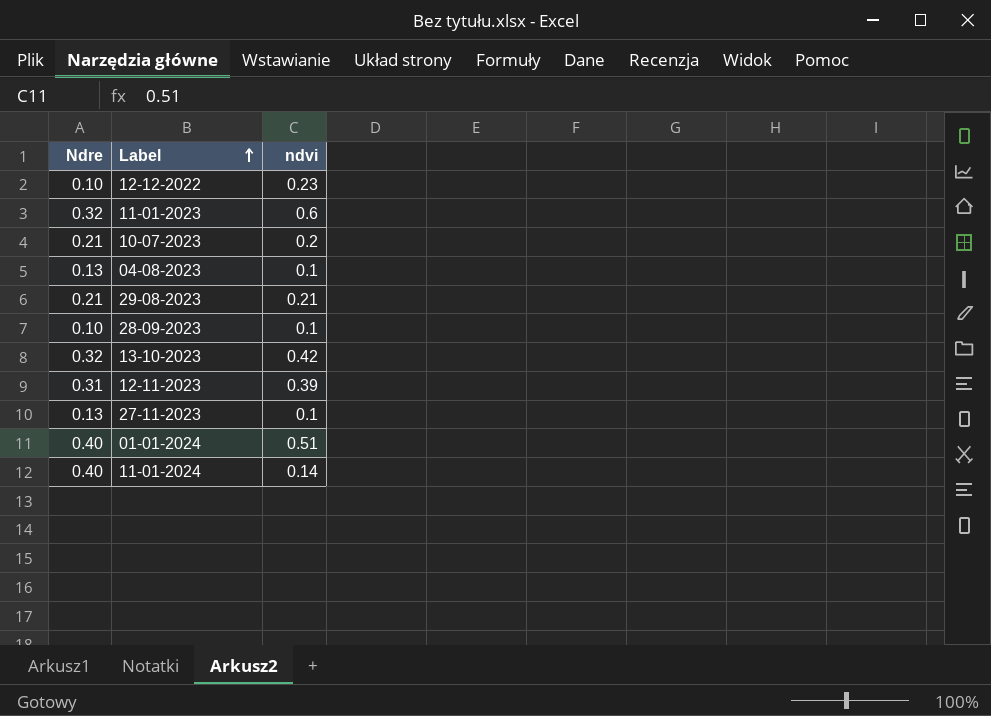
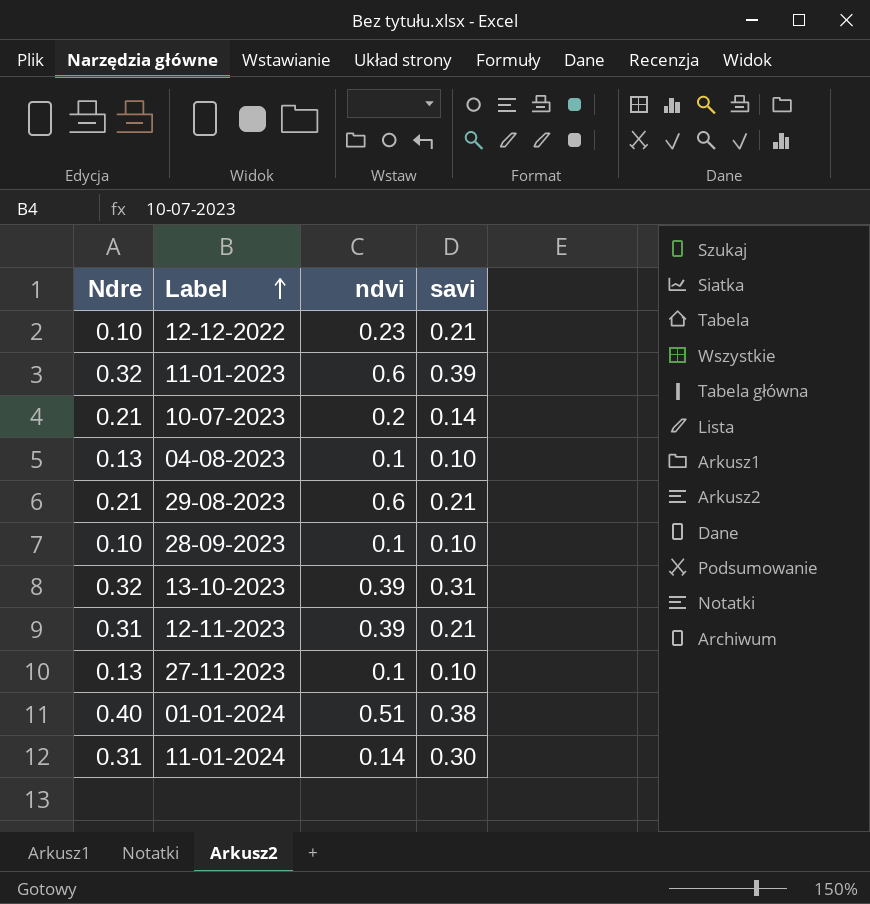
column savi | position: none -> 4
29-08-2023 | ndvi: 0.21 -> 0.6
13-10-2023 | ndvi: 0.42 -> 0.39
11-01-2024 | Ndre: 0.40 -> 0.31

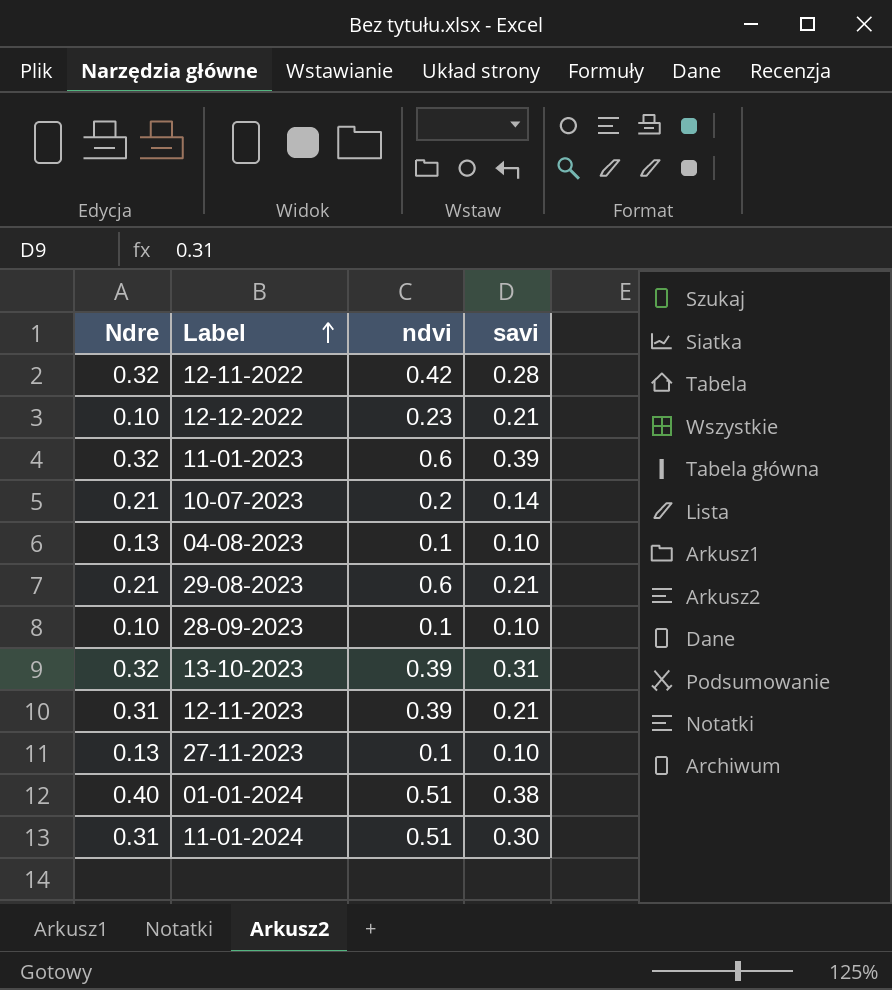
row 12-11-2022: none -> 0.32 | 0.42 | 0.28
11-01-2024 | ndvi: 0.14 -> 0.51

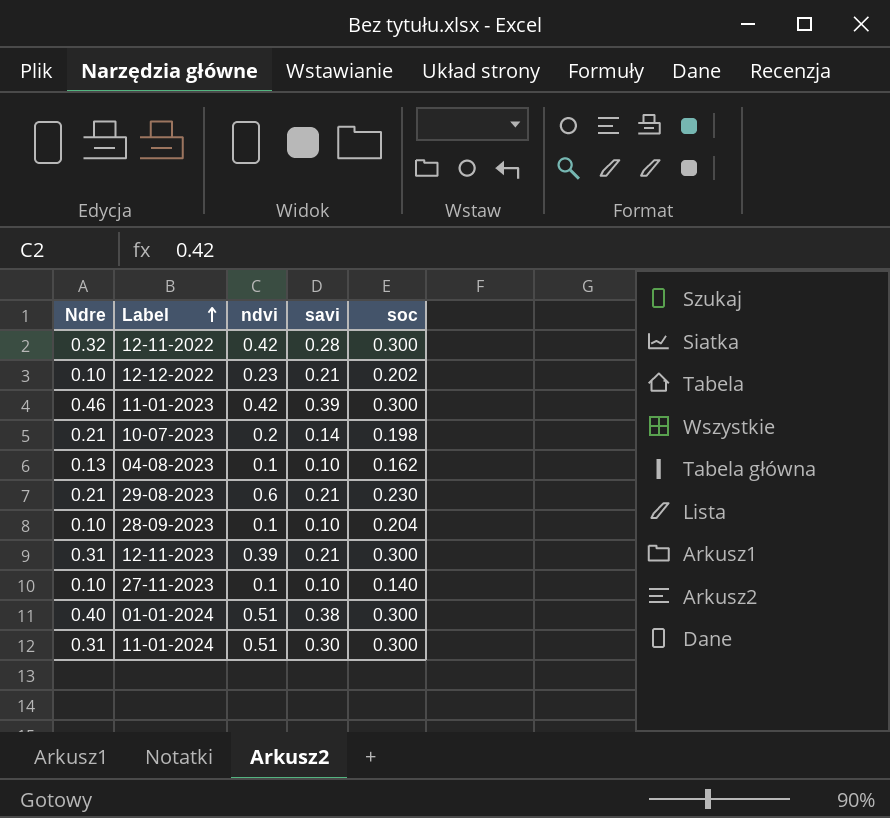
column soc | position: none -> 5
row 13-10-2023: 0.32 | 0.39 | 0.31 -> none
11-01-2023 | Ndre: 0.32 -> 0.46
11-01-2023 | ndvi: 0.6 -> 0.42
27-11-2023 | Ndre: 0.13 -> 0.10

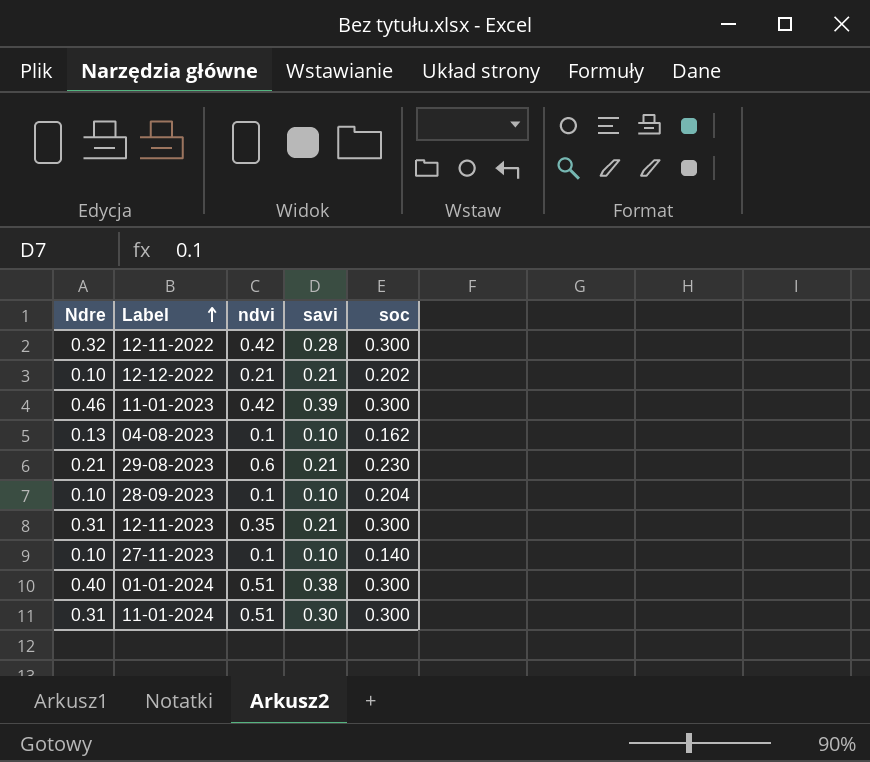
row 10-07-2023: 0.21 | 0.2 | 0.14 | 0.198 -> none
12-12-2022 | ndvi: 0.23 -> 0.21
12-11-2023 | ndvi: 0.39 -> 0.35

